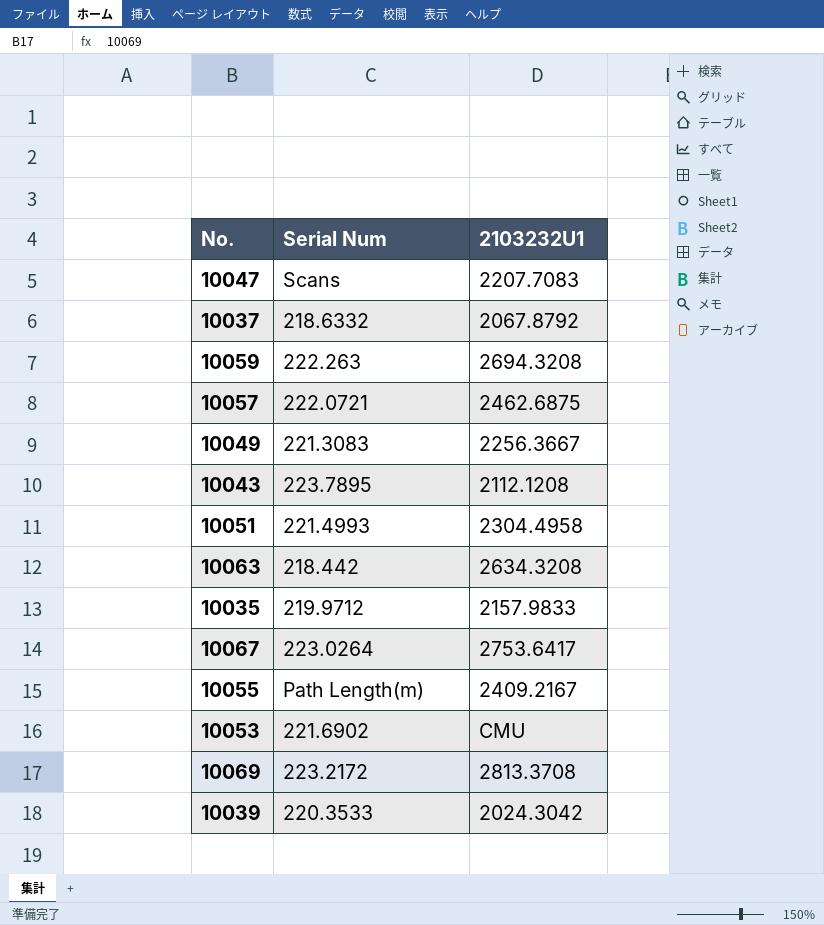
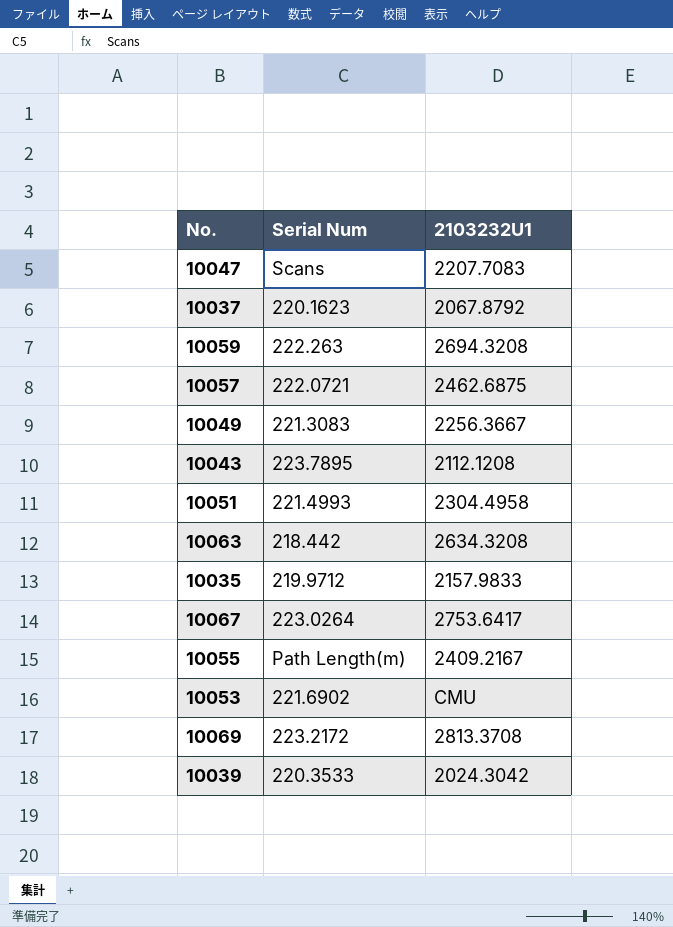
10037 | Serial Num: 218.6332 -> 220.1623

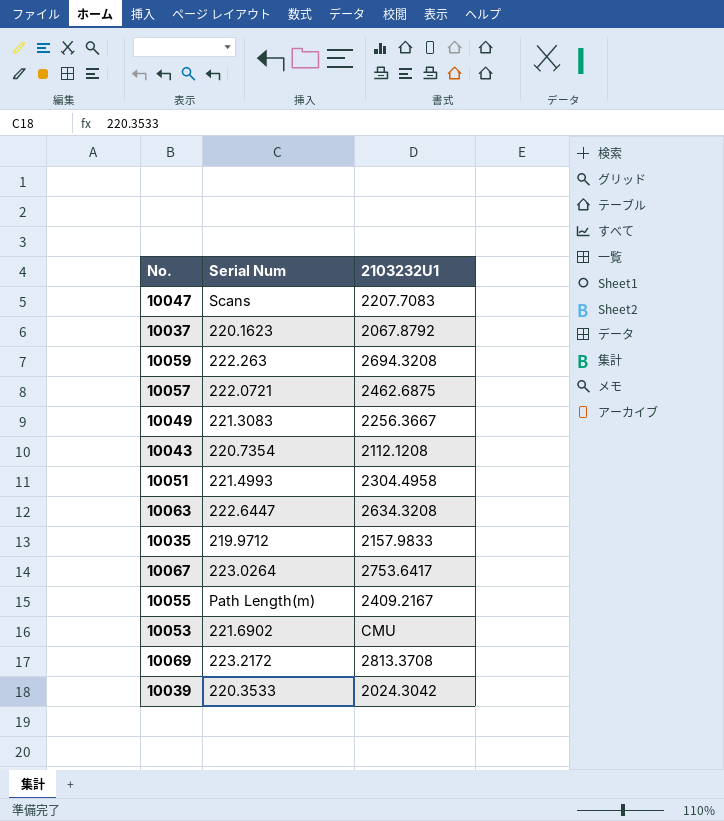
10043 | Serial Num: 223.7895 -> 220.7354
10063 | Serial Num: 218.442 -> 222.6447

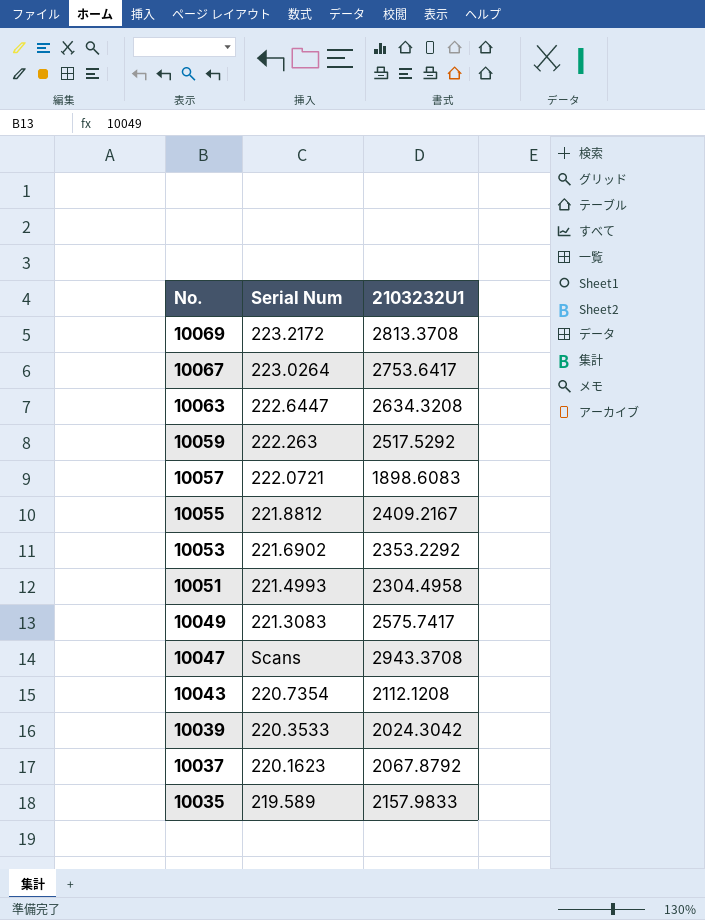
row order: none -> No. descending
10059 | 2103232U1: 2694.3208 -> 2517.5292
10057 | 2103232U1: 2462.6875 -> 1898.6083
10055 | Serial Num: Path Length(m) -> 221.8812
10053 | 2103232U1: CMU -> 2353.2292
10049 | 2103232U1: 2256.3667 -> 2575.7417
10047 | 2103232U1: 2207.7083 -> 2943.3708
10035 | Serial Num: 219.9712 -> 219.589

